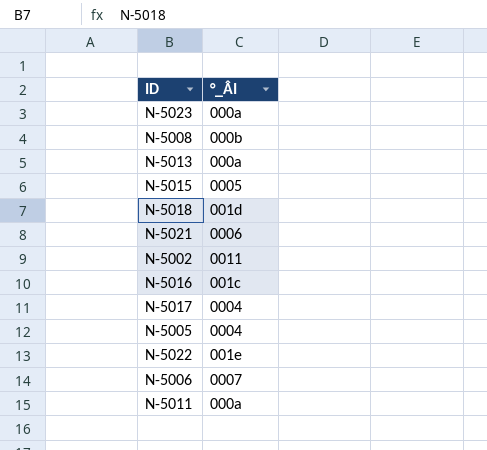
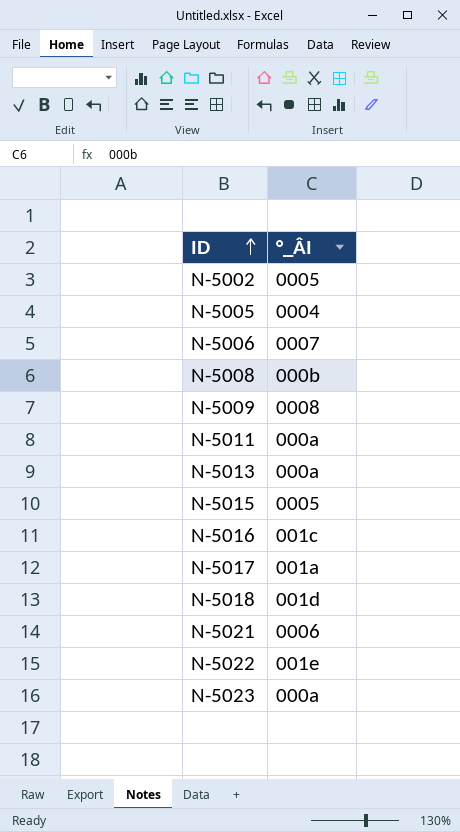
row order: none -> ID ascending
N-5002 | °_ÂI: 0011 -> 0005
row N-5009: none -> 0008
N-5017 | °_ÂI: 0004 -> 001a

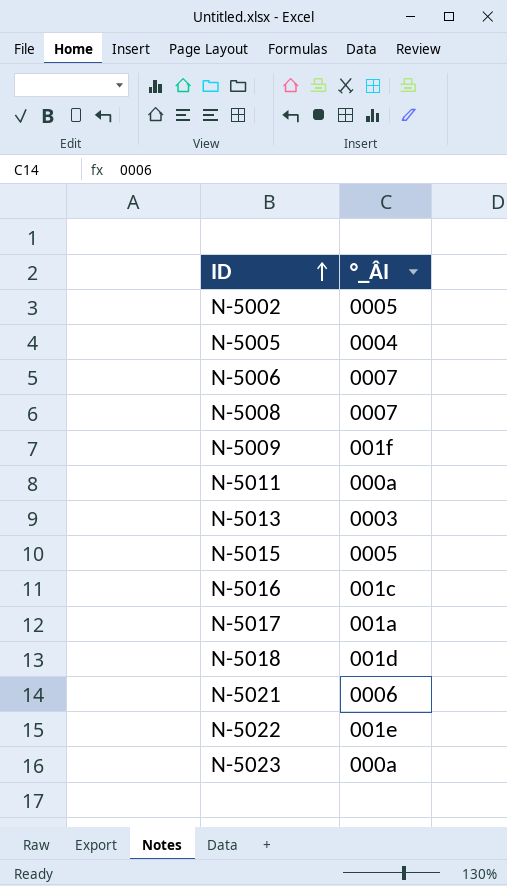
N-5008 | °_ÂI: 000b -> 0007
N-5009 | °_ÂI: 0008 -> 001f
N-5013 | °_ÂI: 000a -> 0003

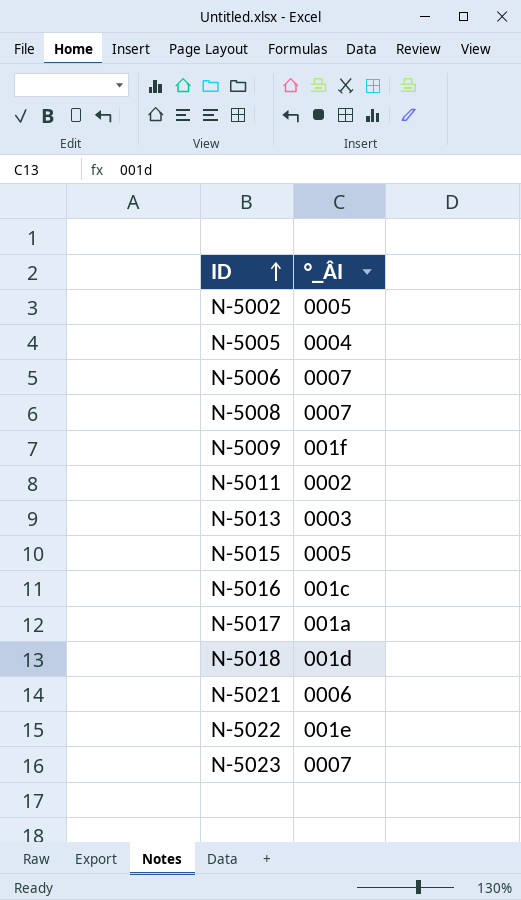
N-5011 | °_ÂI: 000a -> 0002
N-5023 | °_ÂI: 000a -> 0007

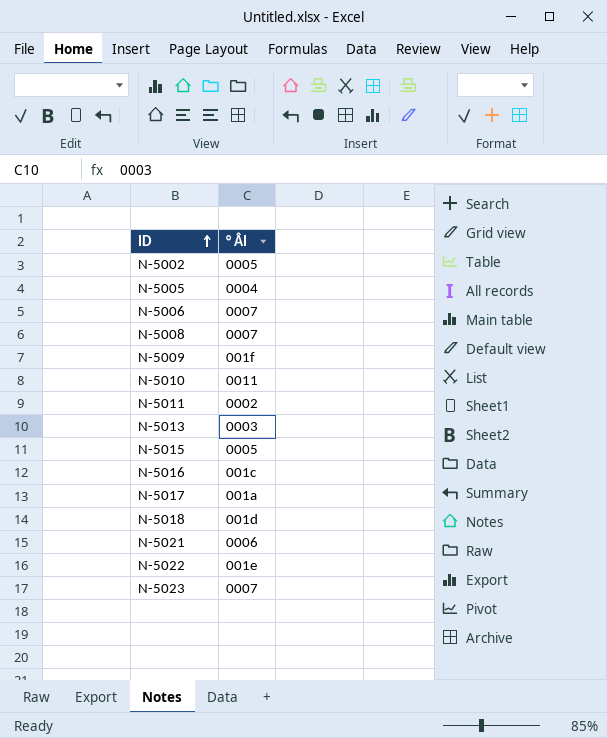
column name: °_ÂI -> ° ÂI
row N-5010: none -> 0011

